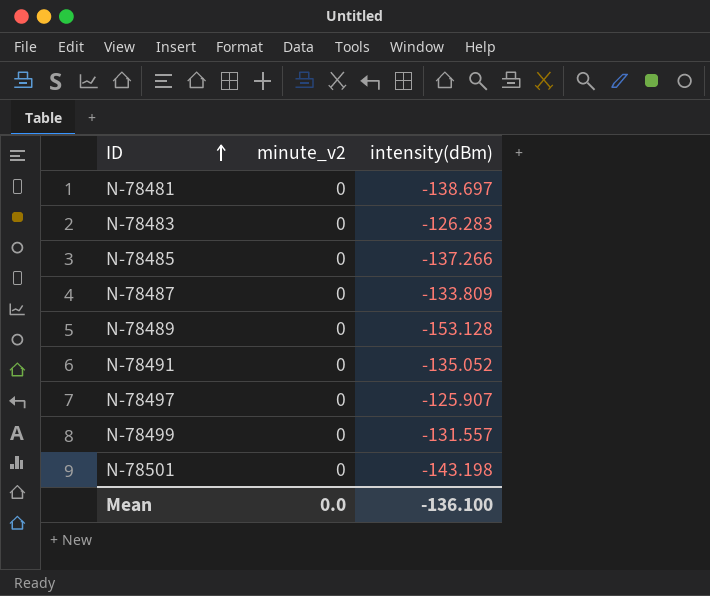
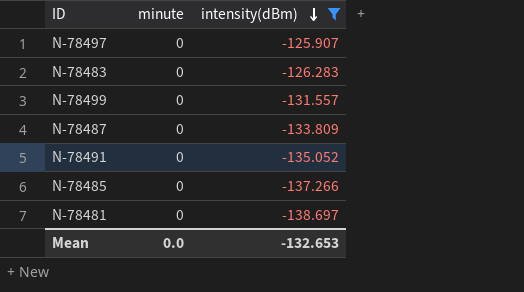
filter: none -> intensity(dBm) >= -138.697
row order: ID ascending -> intensity(dBm) descending
column name: minute_v2 -> minute
Mean | intensity(dBm): -136.100 -> -132.653

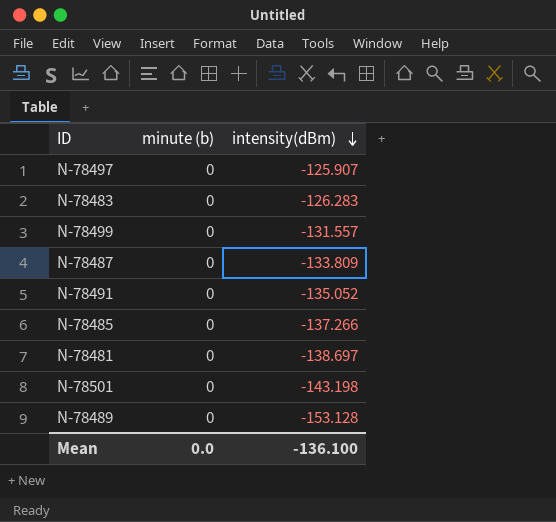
filter: intensity(dBm) >= -138.697 -> none
column name: minute -> minute (b)
Mean | intensity(dBm): -132.653 -> -136.100

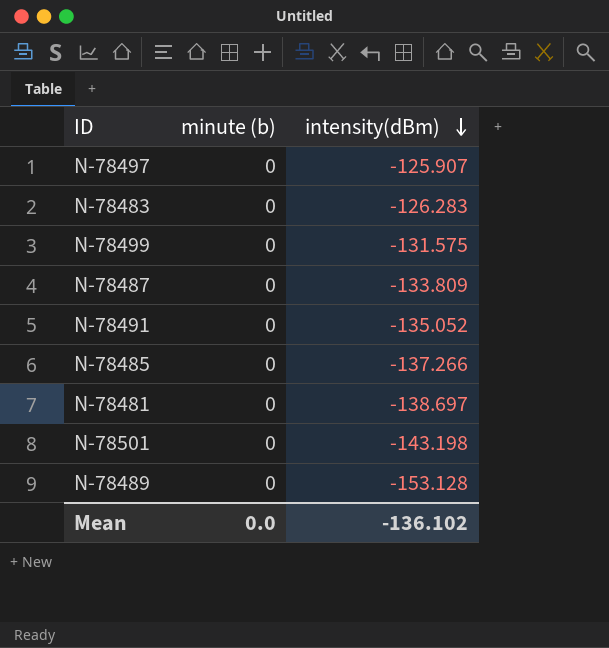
N-78499 | intensity(dBm): -131.557 -> -131.575
Mean | intensity(dBm): -136.100 -> -136.102

